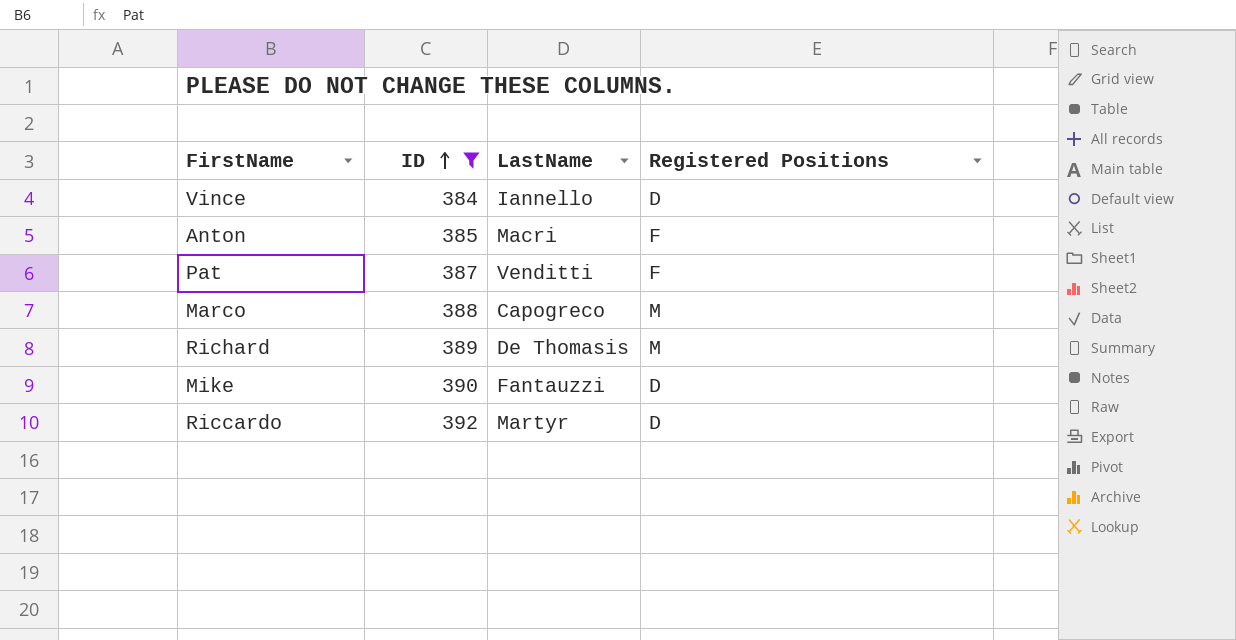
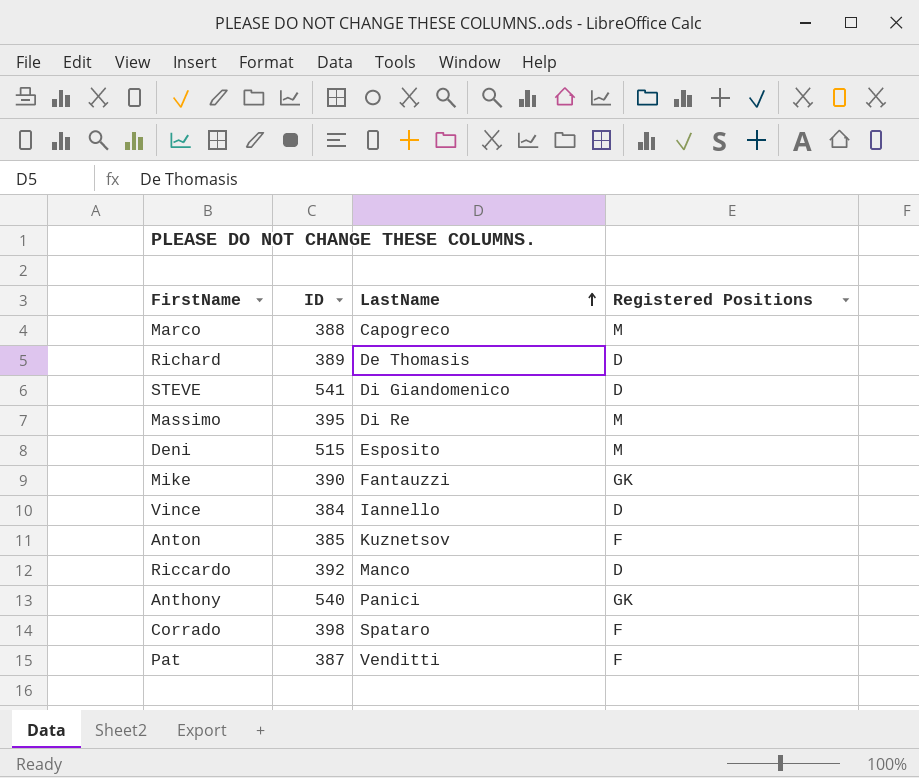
filter: ID <= 392 -> none
row order: ID ascending -> LastName ascending
Richard | Registered Positions: M -> D
Mike | Registered Positions: D -> GK
Anton | LastName: Macri -> Kuznetsov
Riccardo | LastName: Martyr -> Manco

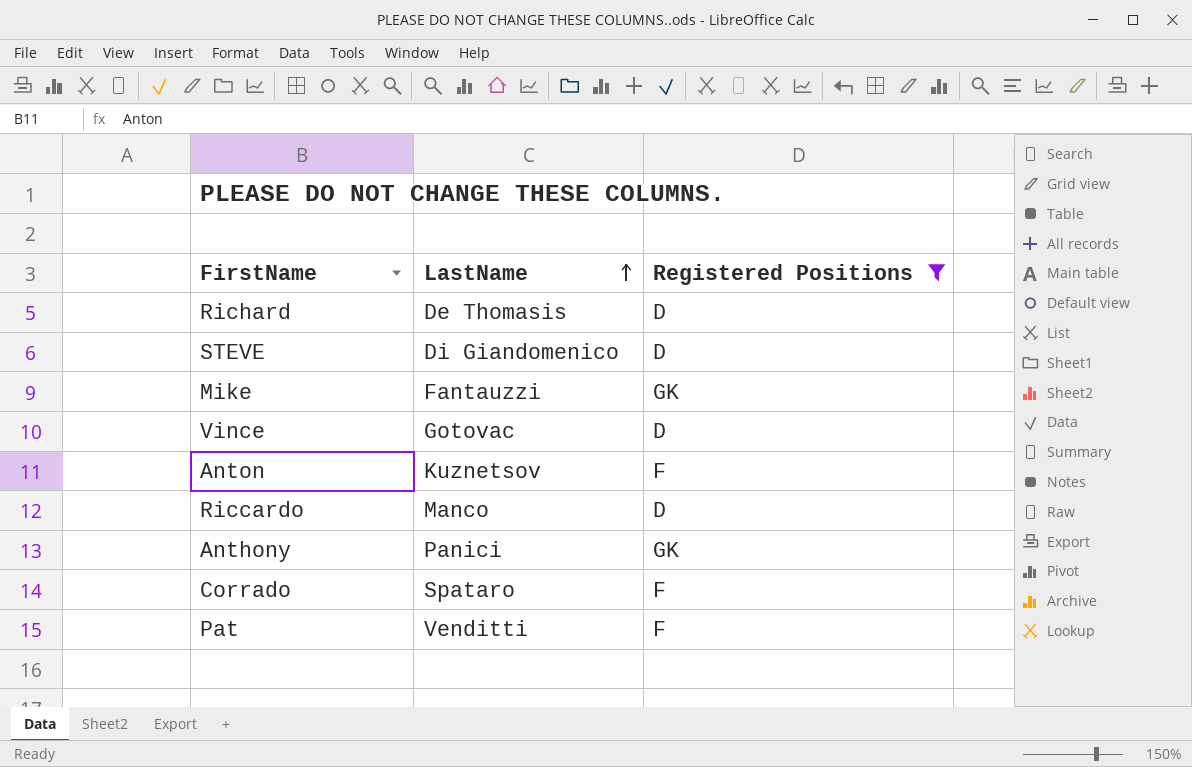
filter: none -> Registered Positions != M
column ID | position: 2 -> none
Vince | LastName: Iannello -> Gotovac

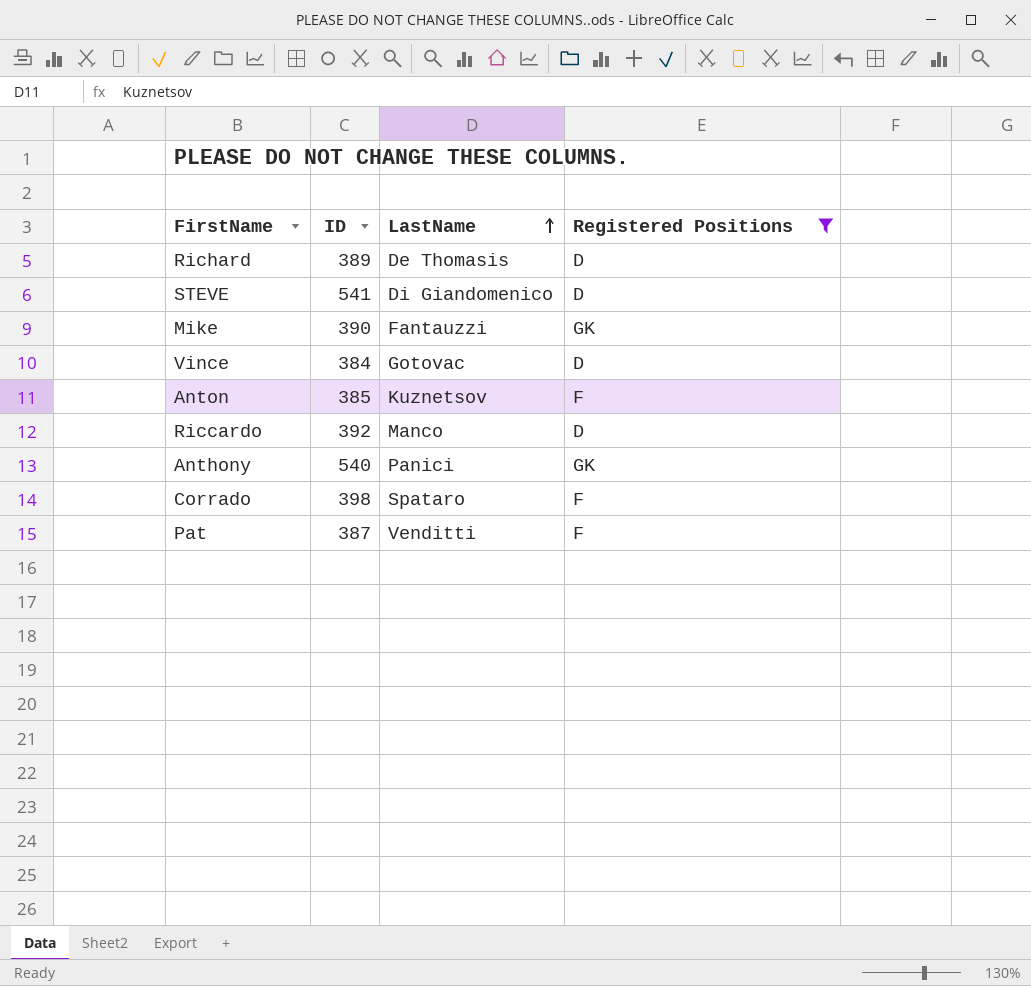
column ID | position: none -> 2

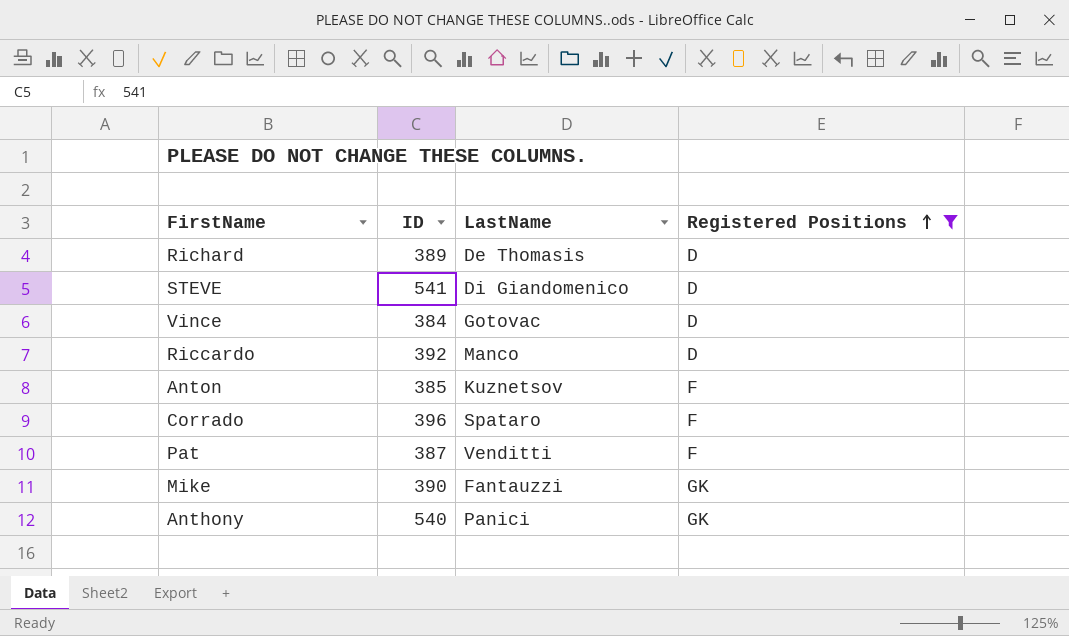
row order: LastName ascending -> Registered Positions ascending
Corrado | ID: 398 -> 396

